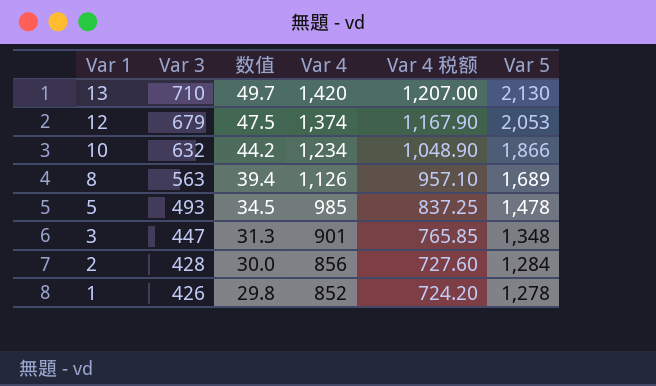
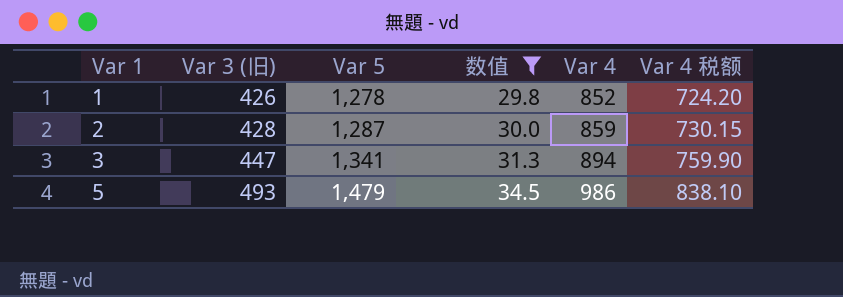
filter: none -> 数值 <= 34.5
row order: Var 1 descending -> Var 1 ascending
column name: Var 3 -> Var 3 (旧)
column Var 5 | position: 6 -> 3
2 | Var 5: 1,284 -> 1,287
2 | Var 4: 856 -> 859
2 | Var 4 税额: 727.60 -> 730.15
3 | Var 5: 1,348 -> 1,341
3 | Var 4: 901 -> 894
3 | Var 4 税额: 765.85 -> 759.90
5 | Var 5: 1,478 -> 1,479
5 | Var 4: 985 -> 986
5 | Var 4 税额: 837.25 -> 838.10

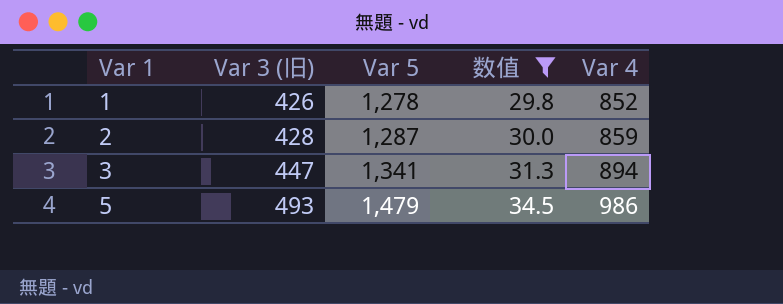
column Var 4 税额 | formula: [Var 4] * 0.85 -> none

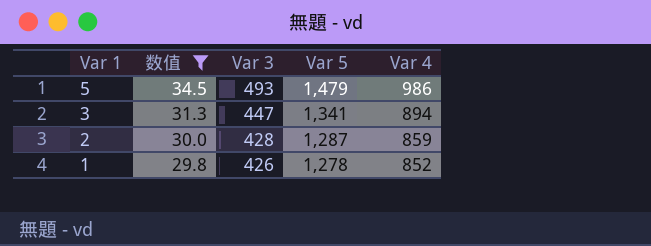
row order: Var 1 ascending -> Var 1 descending
column 数值 | position: 4 -> 2
column name: Var 3 (旧) -> Var 3

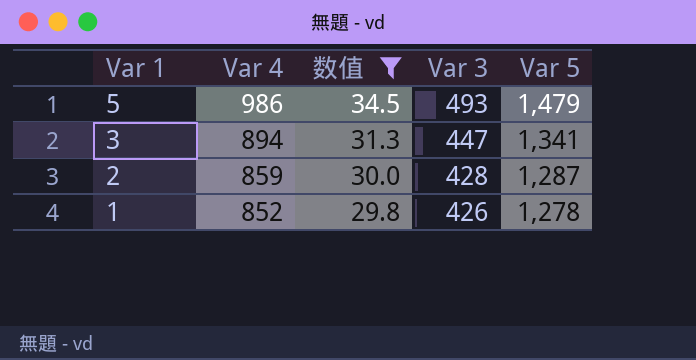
column Var 4 | position: 5 -> 2

